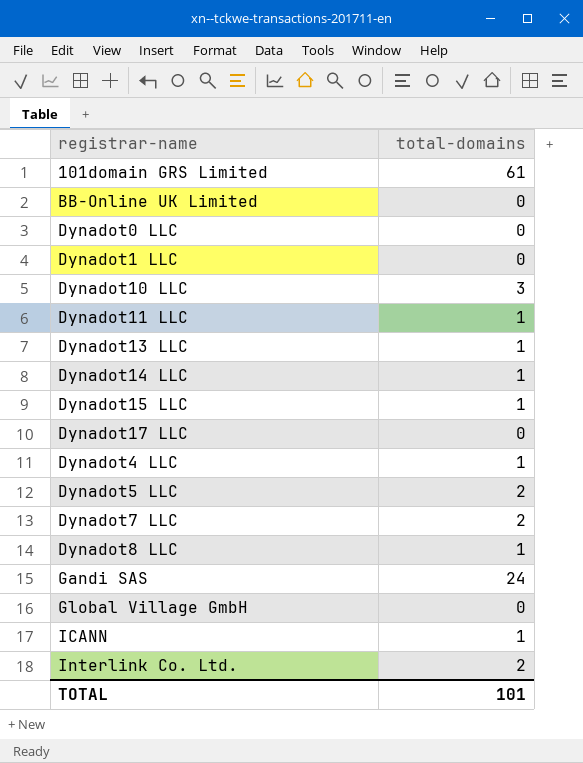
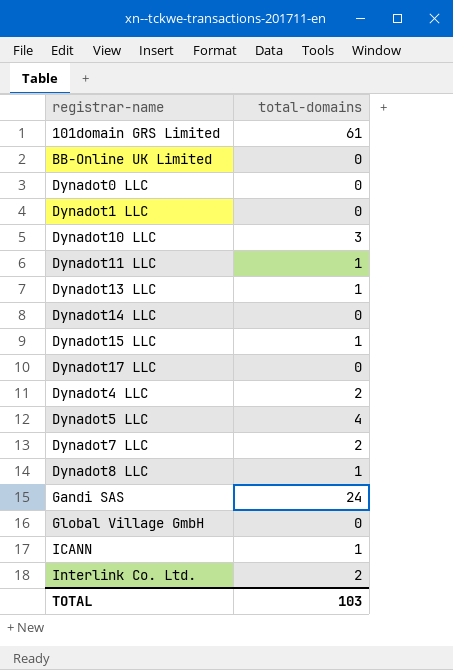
Dynadot14 LLC | total-domains: 1 -> 0
Dynadot4 LLC | total-domains: 1 -> 2
Dynadot5 LLC | total-domains: 2 -> 4
TOTAL | total-domains: 101 -> 103

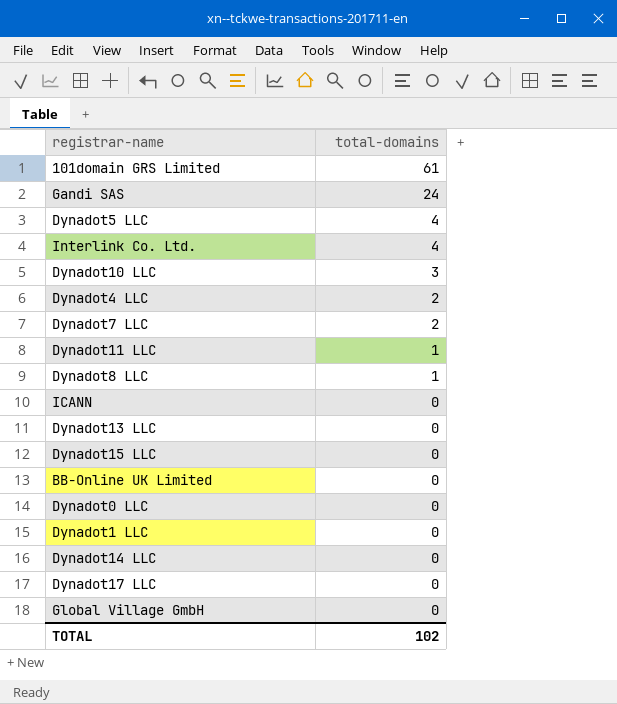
row order: none -> total-domains descending
Interlink Co. Ltd. | total-domains: 2 -> 4
ICANN | total-domains: 1 -> 0
Dynadot13 LLC | total-domains: 1 -> 0
Dynadot15 LLC | total-domains: 1 -> 0
TOTAL | total-domains: 103 -> 102

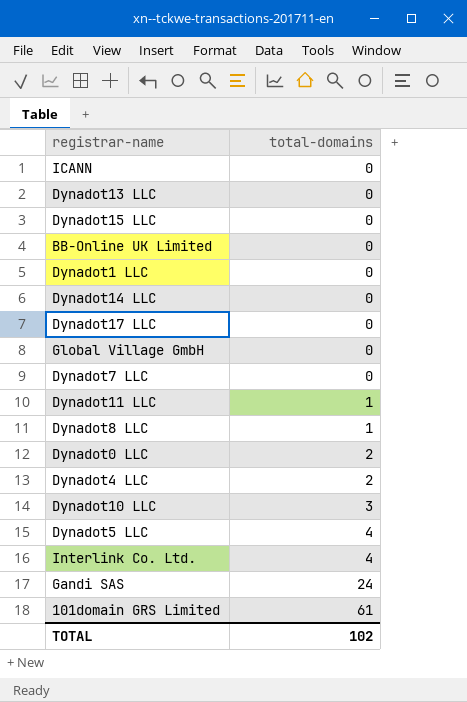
row order: total-domains descending -> total-domains ascending
Dynadot7 LLC | total-domains: 2 -> 0
Dynadot0 LLC | total-domains: 0 -> 2

